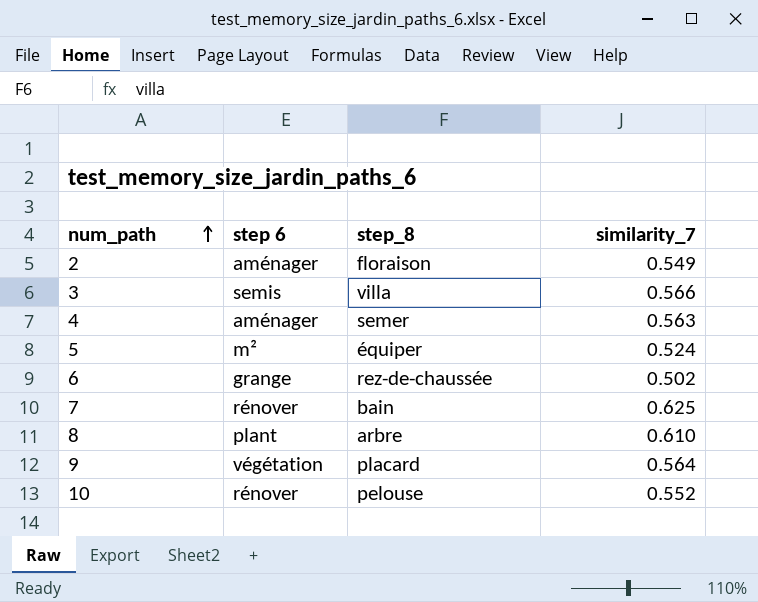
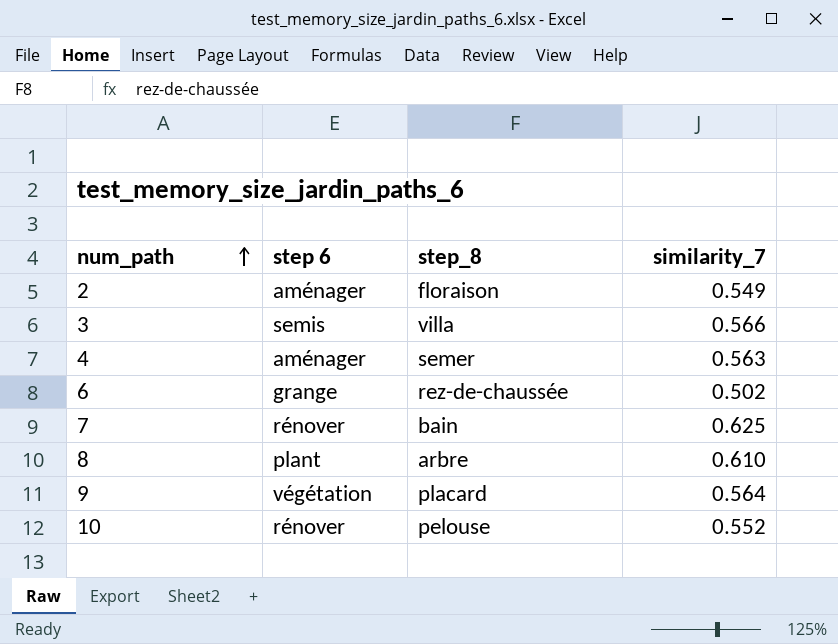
row 5: m² | équiper | 0.524 -> none

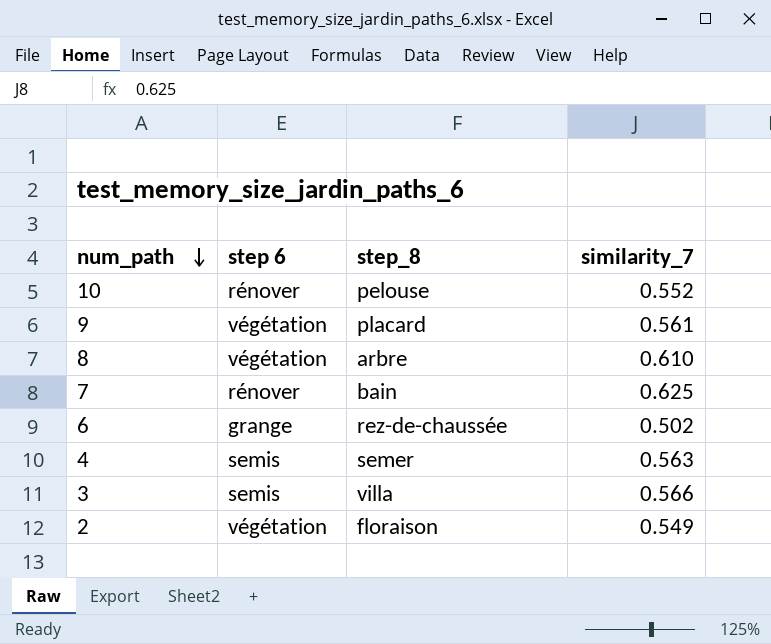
row order: num_path ascending -> num_path descending
9 | similarity_7: 0.564 -> 0.561
8 | step 6: plant -> végétation
4 | step 6: aménager -> semis
2 | step 6: aménager -> végétation

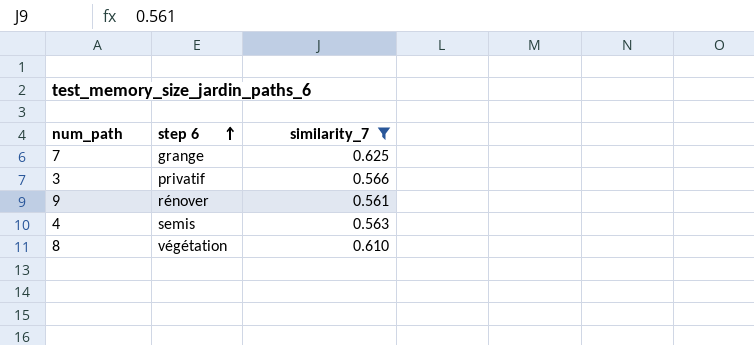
filter: none -> similarity_7 >= 0.561
row order: num_path descending -> step 6 ascending
column step_8 | position: 3 -> none
7 | step 6: rénover -> grange
3 | step 6: semis -> privatif
9 | step 6: végétation -> rénover

